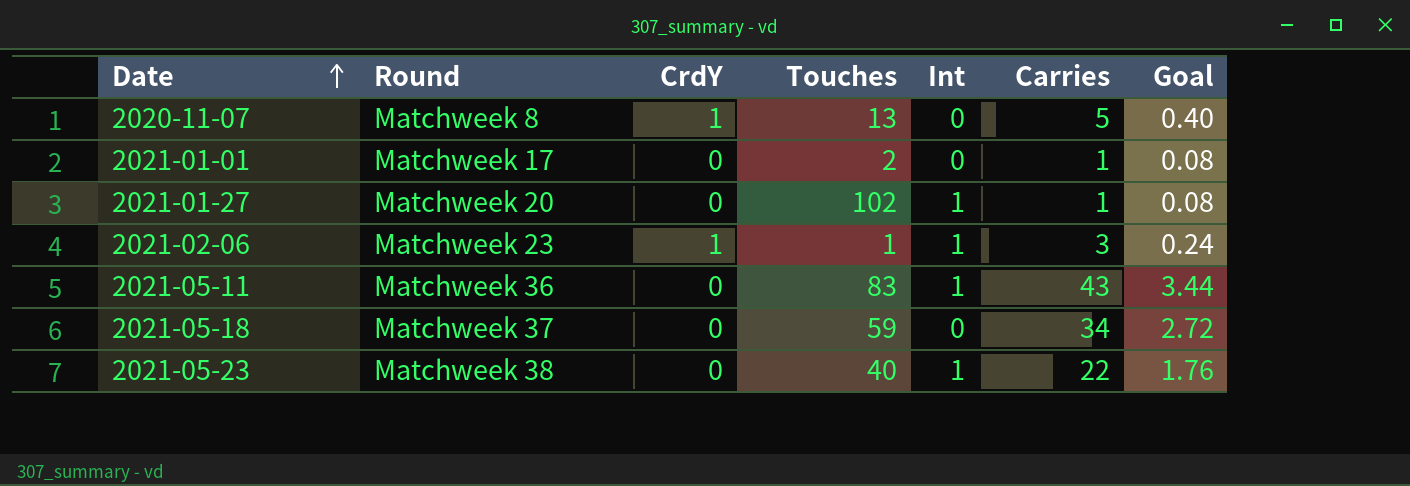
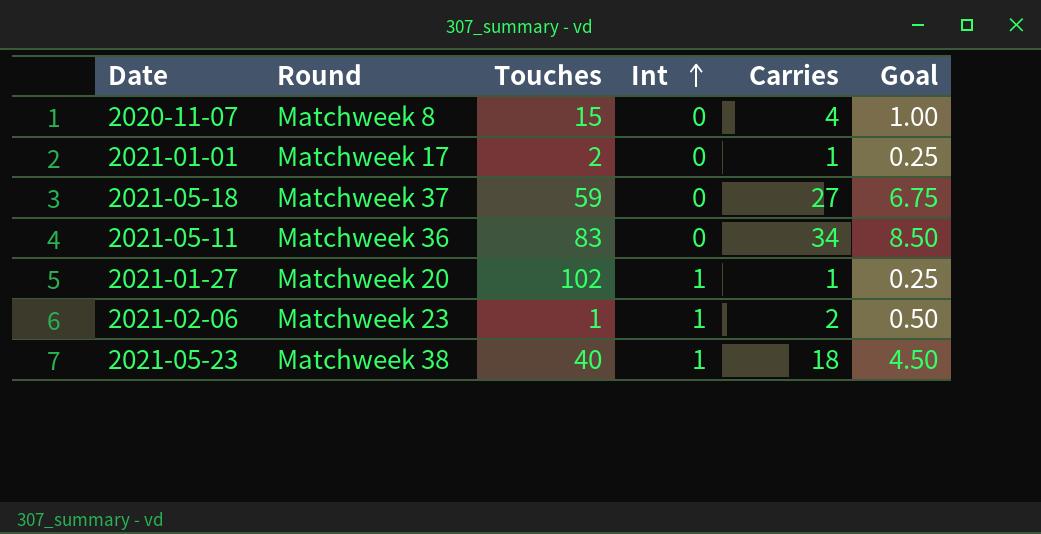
row order: Date ascending -> Int ascending
column CrdY | position: 3 -> none
column Goal | formula: [Carries] * 0.08 -> [Carries] * 0.25
2020-11-07 | Touches: 13 -> 15
2020-11-07 | Carries: 5 -> 4
2021-05-18 | Carries: 34 -> 27
2021-05-11 | Int: 1 -> 0
2021-05-11 | Carries: 43 -> 34
2021-02-06 | Carries: 3 -> 2
2021-05-23 | Carries: 22 -> 18

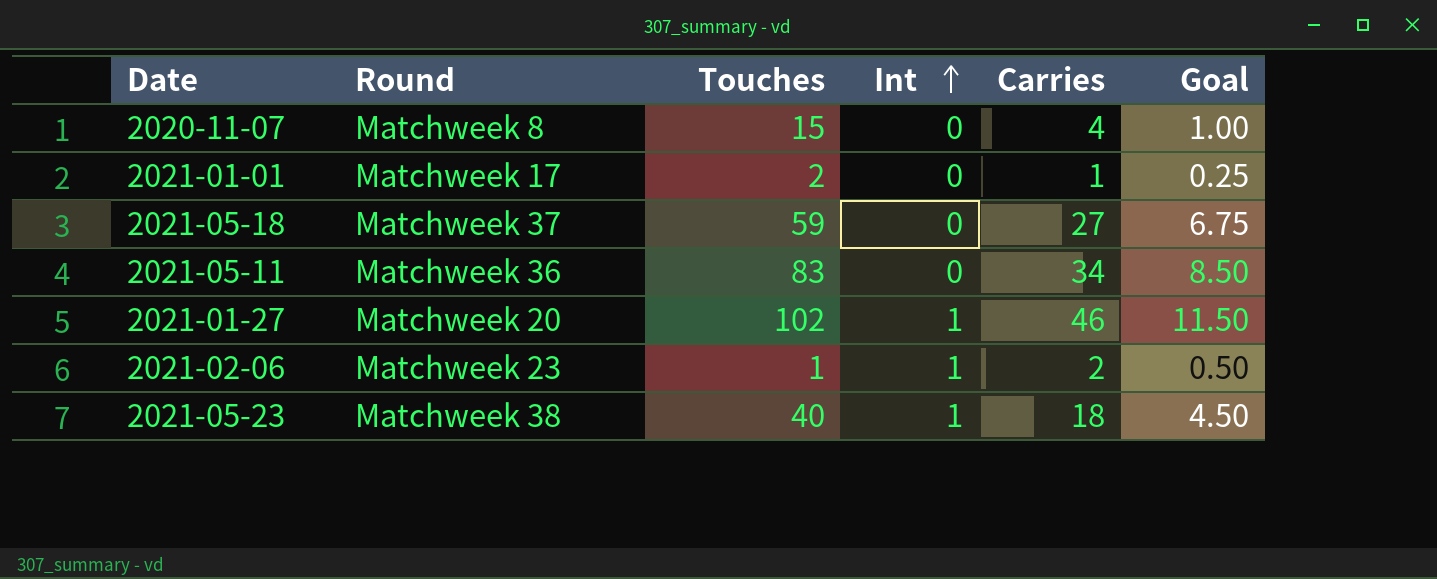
2021-01-27 | Carries: 1 -> 46
2021-01-27 | Goal: 0.25 -> 11.50

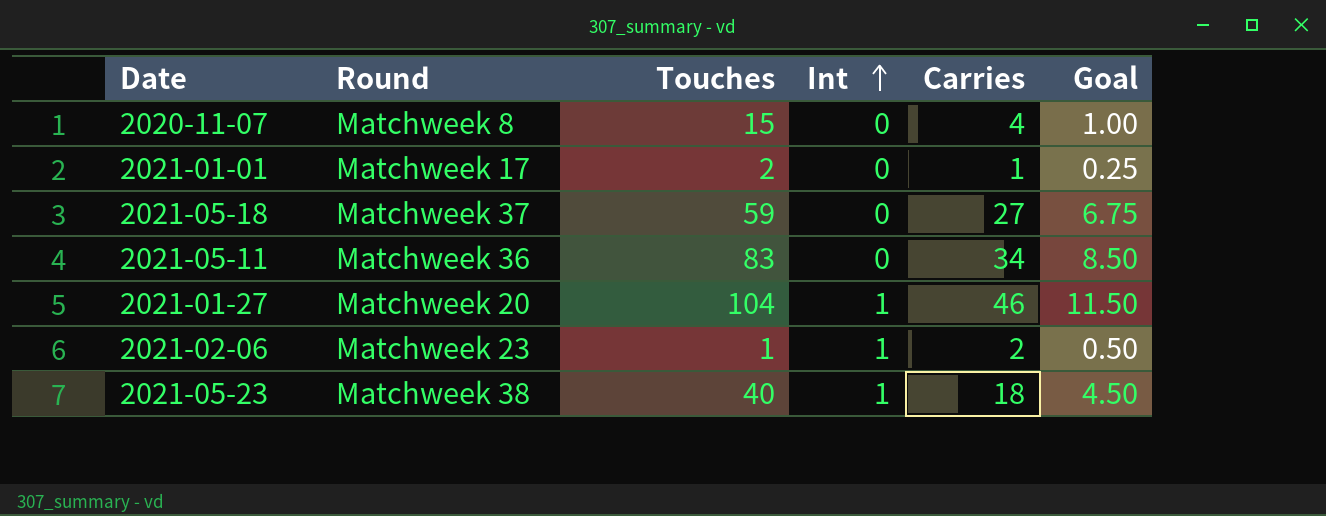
2021-01-27 | Touches: 102 -> 104

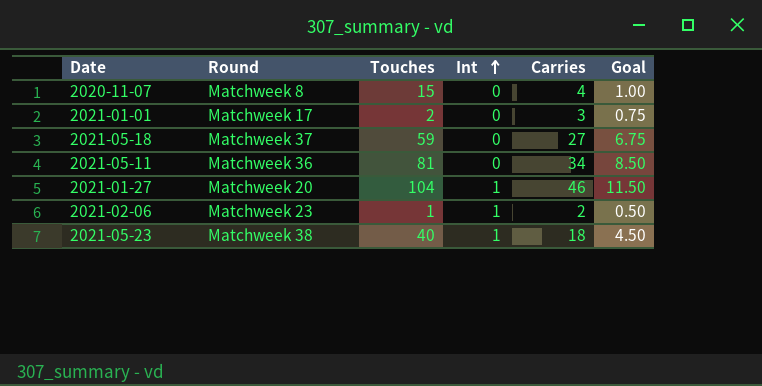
2021-01-01 | Carries: 1 -> 3
2021-01-01 | Goal: 0.25 -> 0.75
2021-05-11 | Touches: 83 -> 81

